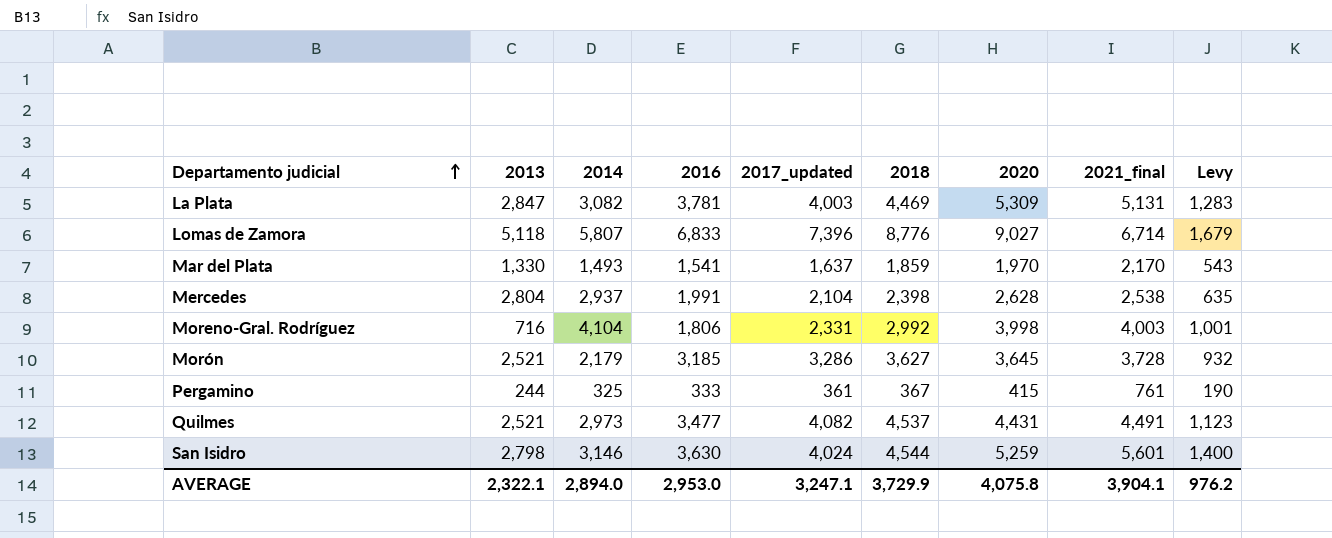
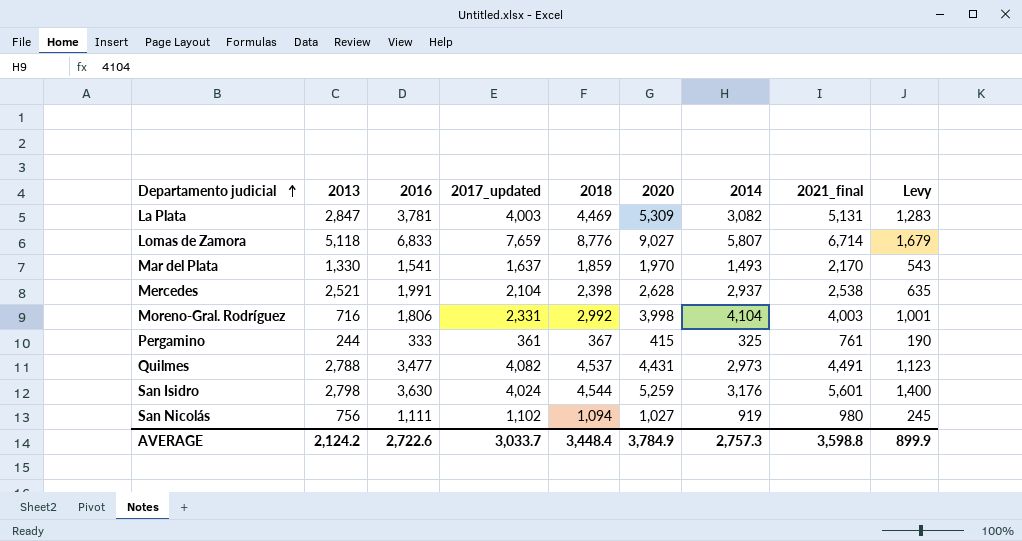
column 2014 | position: 3 -> 7
row Morón: 2,521 | 2,179 | 3,185 | 3,286 | 3,627 | 3,645 | 3,728 | 932 -> none
Lomas de Zamora | 2017_updated: 7,396 -> 7,659
Mercedes | 2013: 2,804 -> 2,521
Quilmes | 2013: 2,521 -> 2,788
San Isidro | 2014: 3,146 -> 3,176
row San Nicolás: none -> 756 | 1,111 | 1,102 | 1,094 | 1,027 | 919 | 980 | 245
AVERAGE | 2013: 2,322.1 -> 2,124.2
AVERAGE | 2016: 2,953.0 -> 2,722.6
AVERAGE | 2017_updated: 3,247.1 -> 3,033.7
AVERAGE | 2018: 3,729.9 -> 3,448.4
AVERAGE | 2020: 4,075.8 -> 3,784.9
AVERAGE | 2014: 2,894.0 -> 2,757.3
AVERAGE | 2021_final: 3,904.1 -> 3,598.8
AVERAGE | Levy: 976.2 -> 899.9

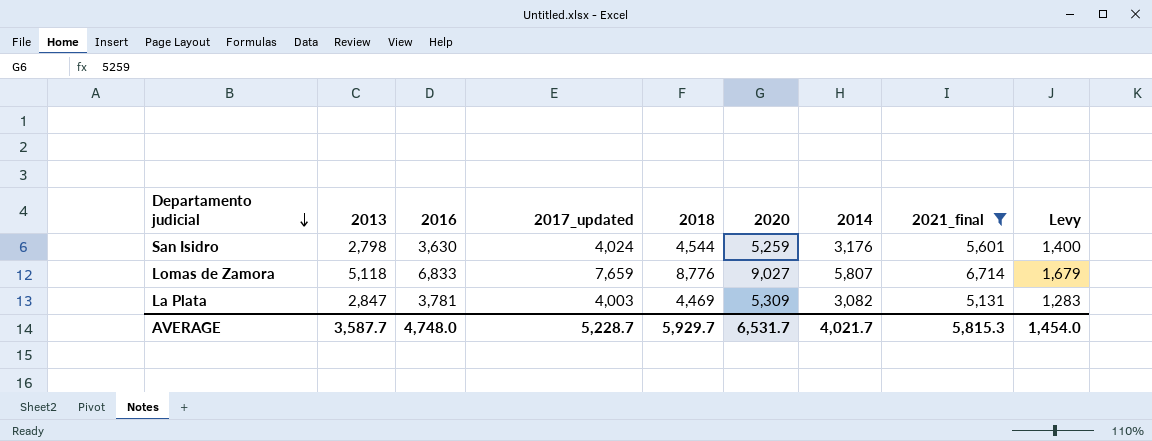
filter: none -> 2021_final >= 5,131
row order: Departamento judicial ascending -> Departamento judicial descending
AVERAGE | 2013: 2,124.2 -> 3,587.7
AVERAGE | 2016: 2,722.6 -> 4,748.0
AVERAGE | 2017_updated: 3,033.7 -> 5,228.7
AVERAGE | 2018: 3,448.4 -> 5,929.7
AVERAGE | 2020: 3,784.9 -> 6,531.7
AVERAGE | 2014: 2,757.3 -> 4,021.7
AVERAGE | 2021_final: 3,598.8 -> 5,815.3
AVERAGE | Levy: 899.9 -> 1,454.0

